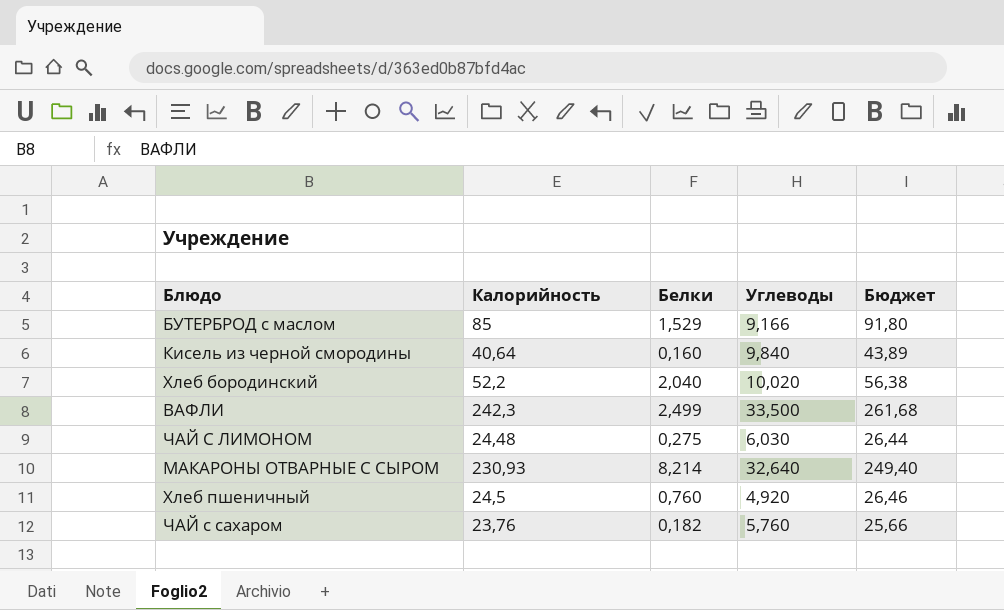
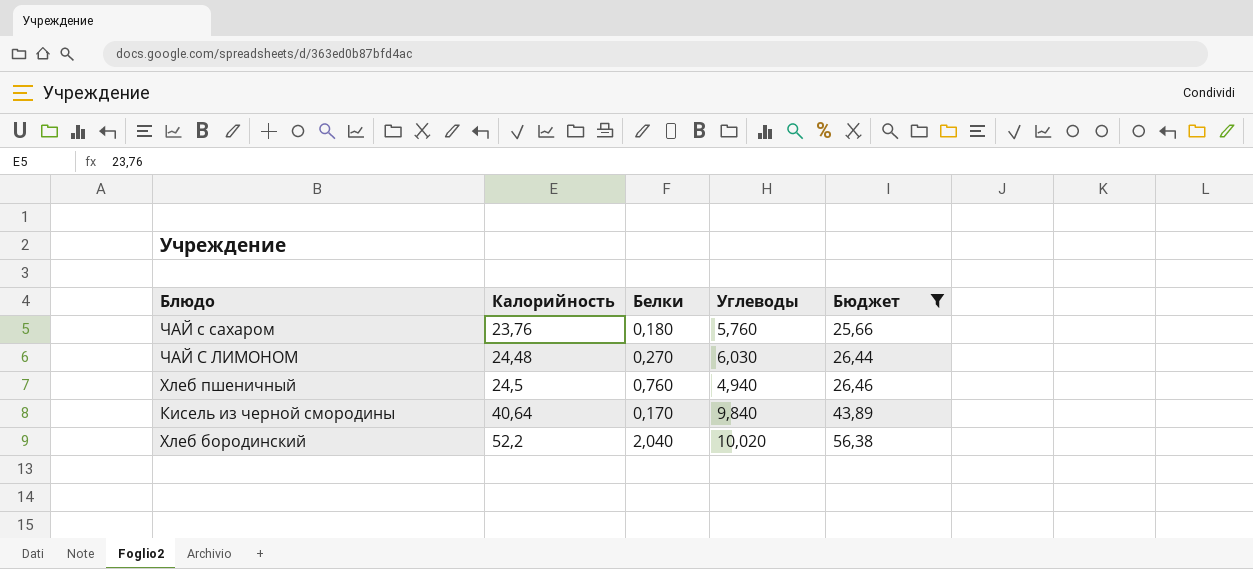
filter: none -> Бюджет <= 56,38
row order: none -> Калорийность ascending
ЧАЙ с сахаром | Белки: 0,182 -> 0,180
ЧАЙ С ЛИМОНОМ | Белки: 0,275 -> 0,270
Хлеб пшеничный | Углеводы: 4,920 -> 4,940
Кисель из черной смородины | Белки: 0,160 -> 0,170

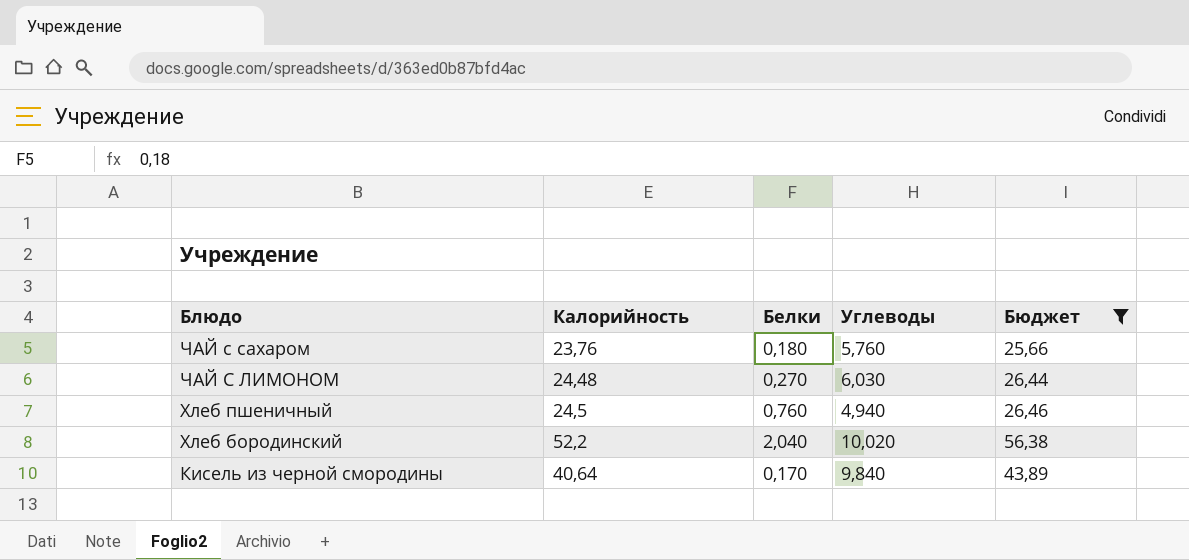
row order: Калорийность ascending -> Блюдо descending

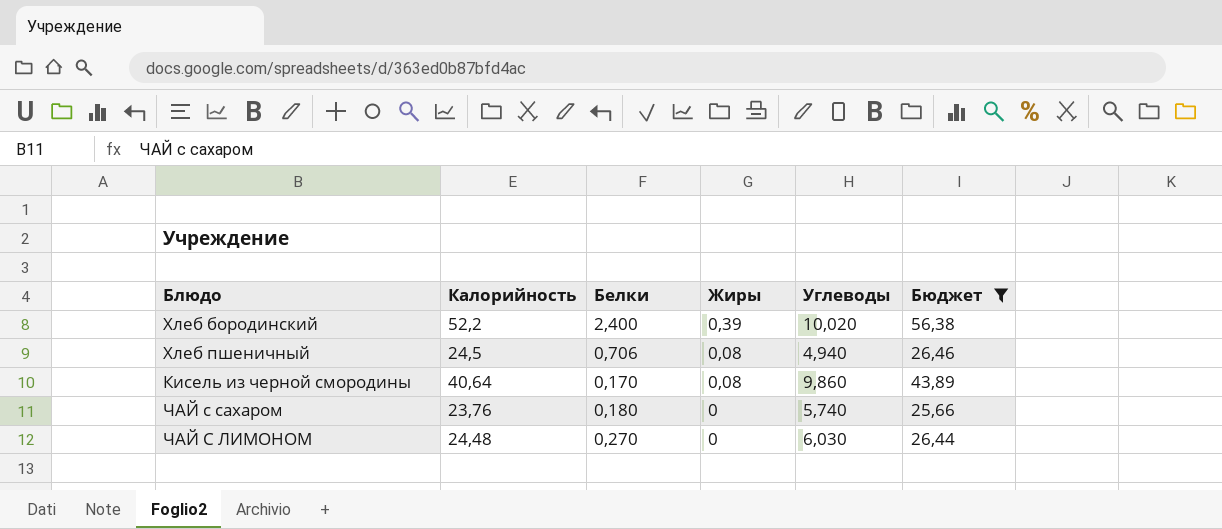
row order: Блюдо descending -> Жиры descending
column Жиры | position: none -> 4
Хлеб бородинский | Белки: 2,040 -> 2,400
Хлеб пшеничный | Белки: 0,760 -> 0,706
Кисель из черной смородины | Углеводы: 9,840 -> 9,860
ЧАЙ с сахаром | Углеводы: 5,760 -> 5,740

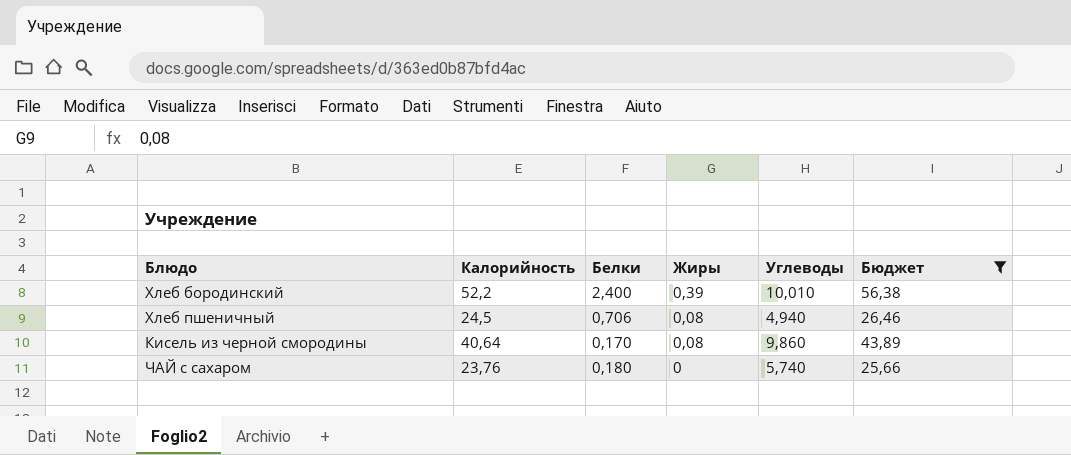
row ЧАЙ С ЛИМОНОМ: 24,48 | 0,270 | 0 | 6,030 | 26,44 -> none
Хлеб бородинский | Углеводы: 10,020 -> 10,010

